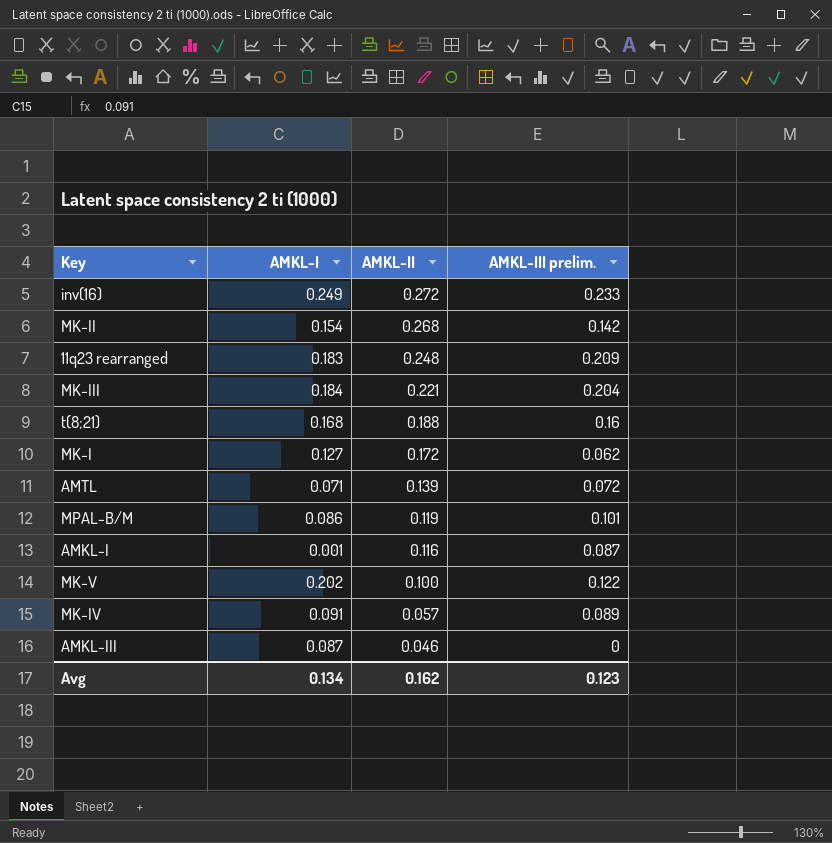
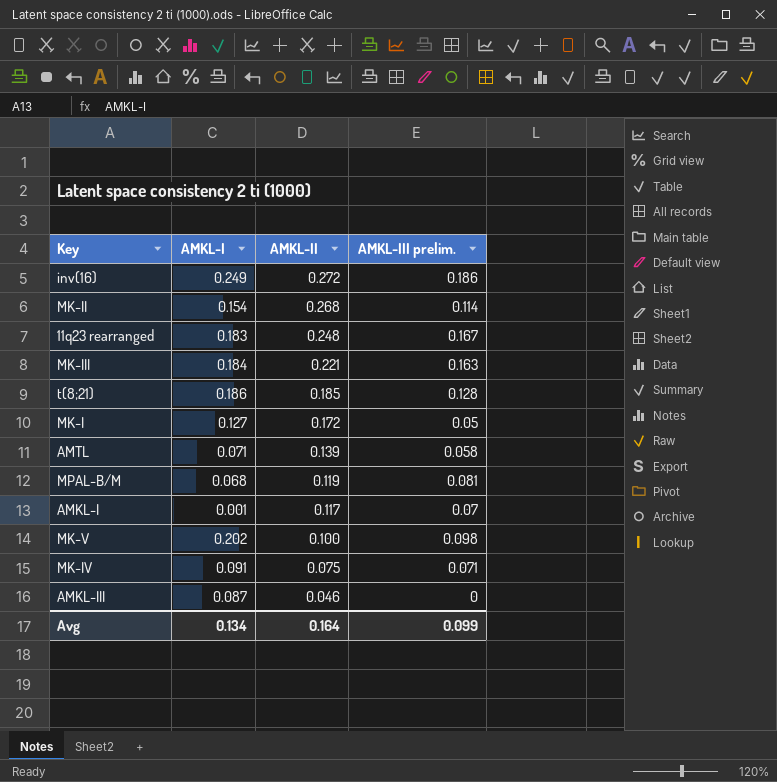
inv(16) | AMKL-III prelim.: 0.233 -> 0.186
MK-II | AMKL-III prelim.: 0.142 -> 0.114
11q23 rearranged | AMKL-III prelim.: 0.209 -> 0.167
MK-III | AMKL-III prelim.: 0.204 -> 0.163
t(8;21) | AMKL-I: 0.168 -> 0.186
t(8;21) | AMKL-II: 0.188 -> 0.185
t(8;21) | AMKL-III prelim.: 0.16 -> 0.128
MK-I | AMKL-III prelim.: 0.062 -> 0.05
AMTL | AMKL-III prelim.: 0.072 -> 0.058
MPAL-B/M | AMKL-I: 0.086 -> 0.068
MPAL-B/M | AMKL-III prelim.: 0.101 -> 0.081
AMKL-I | AMKL-II: 0.116 -> 0.117
AMKL-I | AMKL-III prelim.: 0.087 -> 0.07
MK-V | AMKL-III prelim.: 0.122 -> 0.098
MK-IV | AMKL-II: 0.057 -> 0.075
MK-IV | AMKL-III prelim.: 0.089 -> 0.071
Avg | AMKL-II: 0.162 -> 0.164
Avg | AMKL-III prelim.: 0.123 -> 0.099

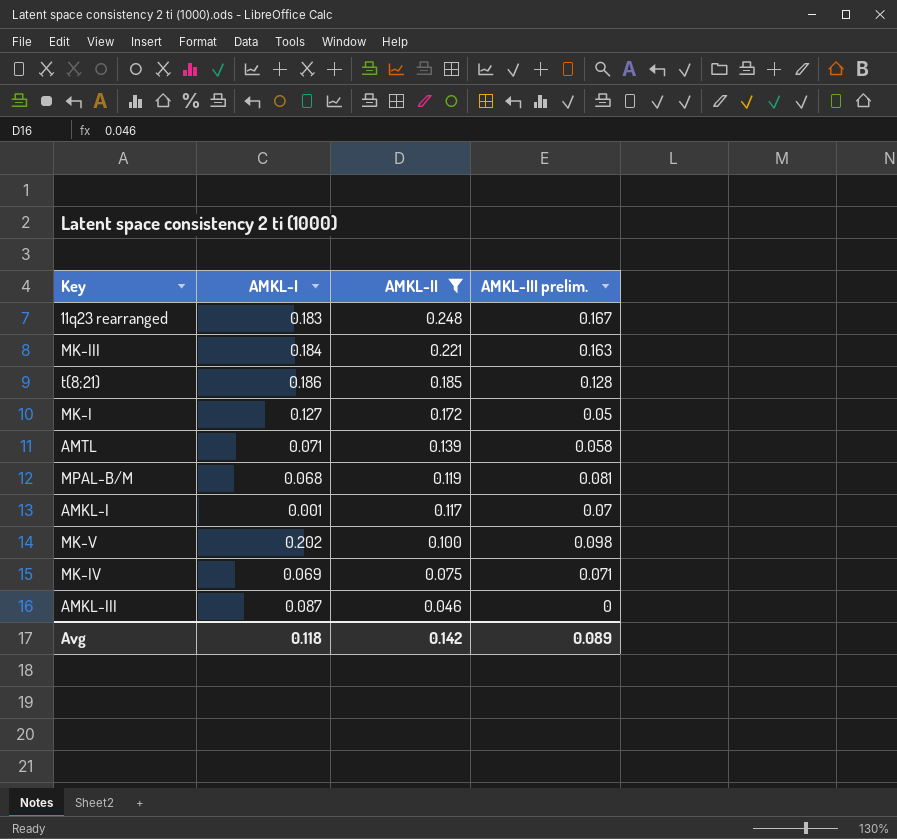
filter: none -> AMKL-II <= 0.248
MK-IV | AMKL-I: 0.091 -> 0.069
Avg | AMKL-I: 0.134 -> 0.118
Avg | AMKL-II: 0.164 -> 0.142
Avg | AMKL-III prelim.: 0.099 -> 0.089

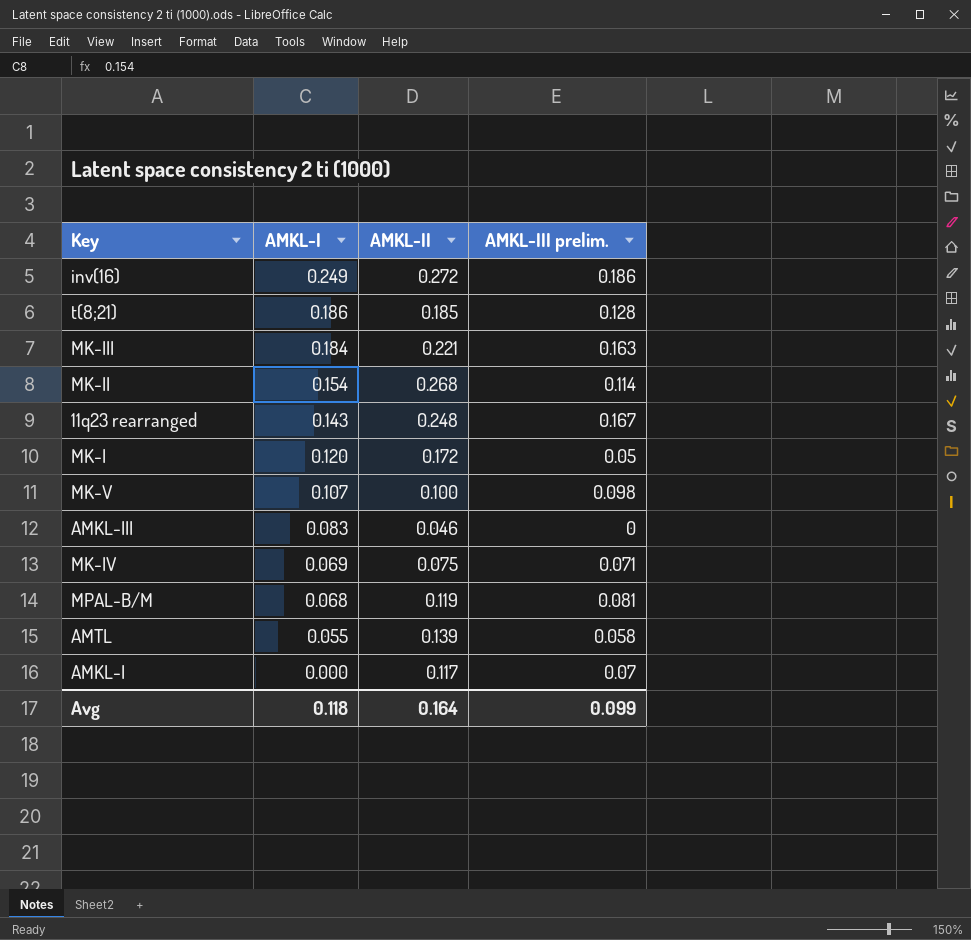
filter: AMKL-II <= 0.248 -> none
row order: AMKL-II descending -> AMKL-I descending
11q23 rearranged | AMKL-I: 0.183 -> 0.143
MK-I | AMKL-I: 0.127 -> 0.120
MK-V | AMKL-I: 0.202 -> 0.107
AMKL-III | AMKL-I: 0.087 -> 0.083
AMTL | AMKL-I: 0.071 -> 0.055
AMKL-I | AMKL-I: 0.001 -> 0.000
Avg | AMKL-II: 0.142 -> 0.164
Avg | AMKL-III prelim.: 0.089 -> 0.099

